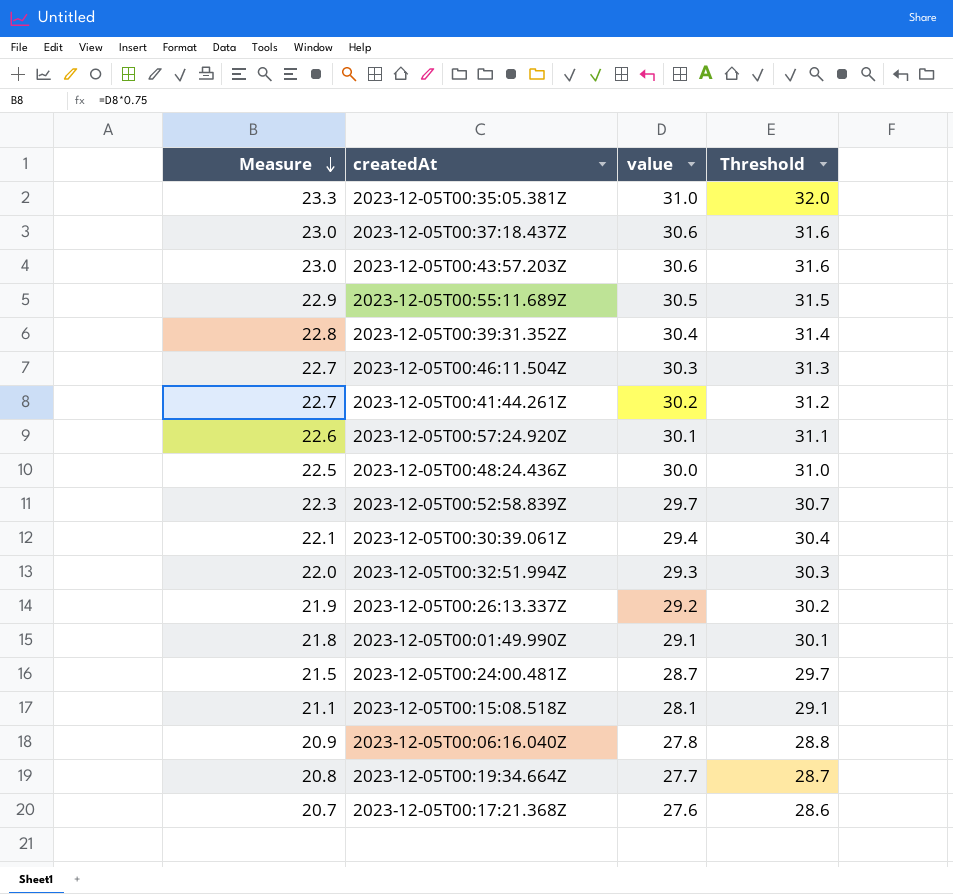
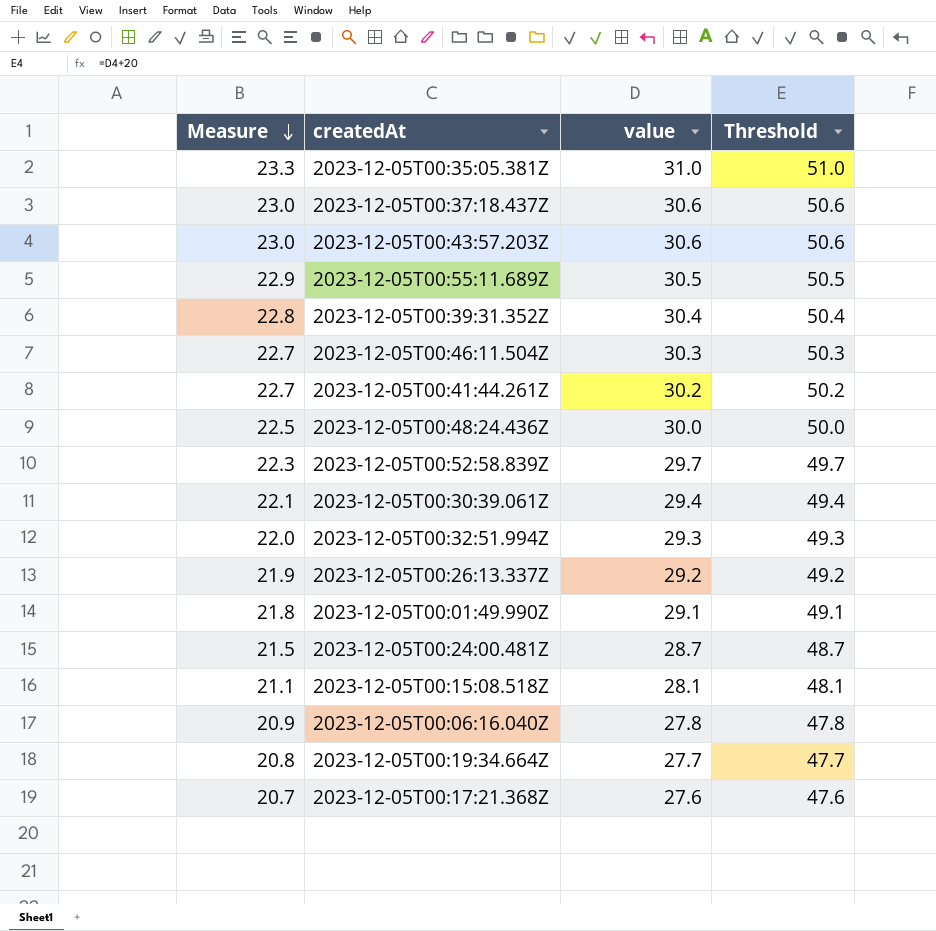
column Threshold | formula: [value] + 1 -> [value] + 20
row 2023-12-05T00:57:24.920Z: 22.6 | 30.1 | 31.1 -> none

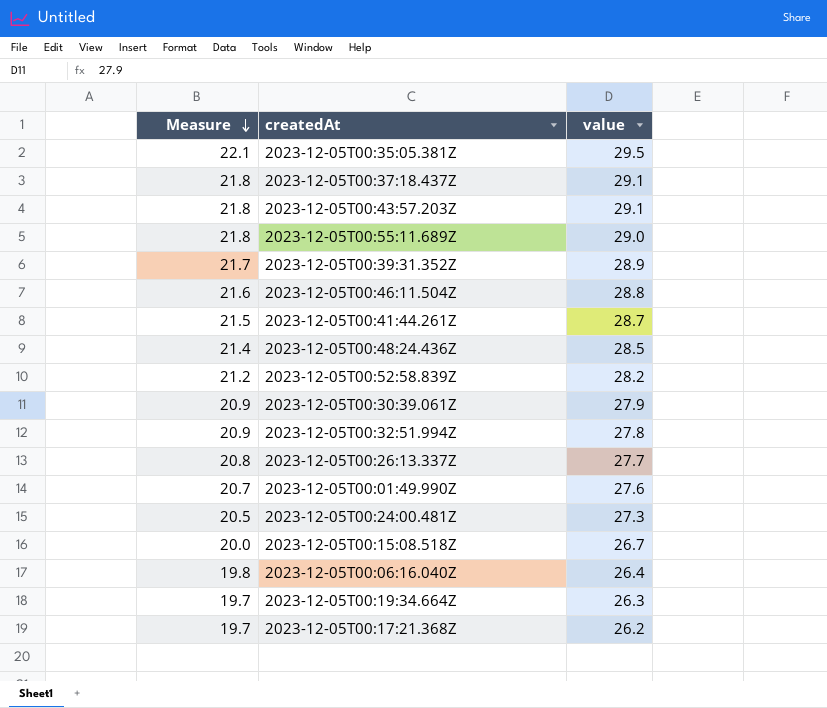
column Threshold | formula: [value] + 20 -> none
2023-12-05T00:35:05.381Z | Measure: 23.3 -> 22.1
2023-12-05T00:35:05.381Z | value: 31.0 -> 29.5
2023-12-05T00:37:18.437Z | Measure: 23.0 -> 21.8
2023-12-05T00:37:18.437Z | value: 30.6 -> 29.1
2023-12-05T00:43:57.203Z | Measure: 23.0 -> 21.8
2023-12-05T00:43:57.203Z | value: 30.6 -> 29.1
2023-12-05T00:55:11.689Z | Measure: 22.9 -> 21.8
2023-12-05T00:55:11.689Z | value: 30.5 -> 29.0
2023-12-05T00:39:31.352Z | Measure: 22.8 -> 21.7
2023-12-05T00:39:31.352Z | value: 30.4 -> 28.9
2023-12-05T00:46:11.504Z | Measure: 22.7 -> 21.6
2023-12-05T00:46:11.504Z | value: 30.3 -> 28.8
2023-12-05T00:41:44.261Z | Measure: 22.7 -> 21.5
2023-12-05T00:41:44.261Z | value: 30.2 -> 28.7
2023-12-05T00:48:24.436Z | Measure: 22.5 -> 21.4
2023-12-05T00:48:24.436Z | value: 30.0 -> 28.5
2023-12-05T00:52:58.839Z | Measure: 22.3 -> 21.2
2023-12-05T00:52:58.839Z | value: 29.7 -> 28.2
2023-12-05T00:30:39.061Z | Measure: 22.1 -> 20.9
2023-12-05T00:30:39.061Z | value: 29.4 -> 27.9
2023-12-05T00:32:51.994Z | Measure: 22.0 -> 20.9
2023-12-05T00:32:51.994Z | value: 29.3 -> 27.8
2023-12-05T00:26:13.337Z | Measure: 21.9 -> 20.8
2023-12-05T00:26:13.337Z | value: 29.2 -> 27.7
2023-12-05T00:01:49.990Z | Measure: 21.8 -> 20.7
2023-12-05T00:01:49.990Z | value: 29.1 -> 27.6
2023-12-05T00:24:00.481Z | Measure: 21.5 -> 20.5
2023-12-05T00:24:00.481Z | value: 28.7 -> 27.3
2023-12-05T00:15:08.518Z | Measure: 21.1 -> 20.0
2023-12-05T00:15:08.518Z | value: 28.1 -> 26.7
2023-12-05T00:06:16.040Z | Measure: 20.9 -> 19.8
2023-12-05T00:06:16.040Z | value: 27.8 -> 26.4
2023-12-05T00:19:34.664Z | Measure: 20.8 -> 19.7
2023-12-05T00:19:34.664Z | value: 27.7 -> 26.3
2023-12-05T00:17:21.368Z | Measure: 20.7 -> 19.7
2023-12-05T00:17:21.368Z | value: 27.6 -> 26.2

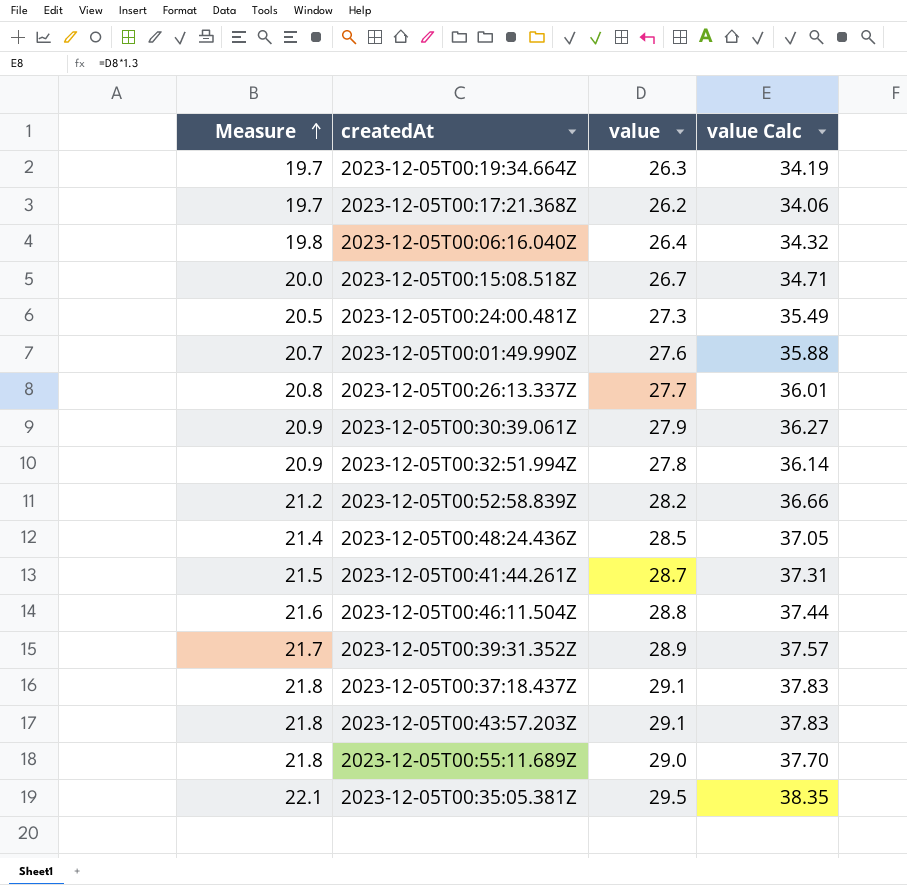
row order: Measure descending -> Measure ascending
column value Calc | formula: none -> [value] * 1.3

